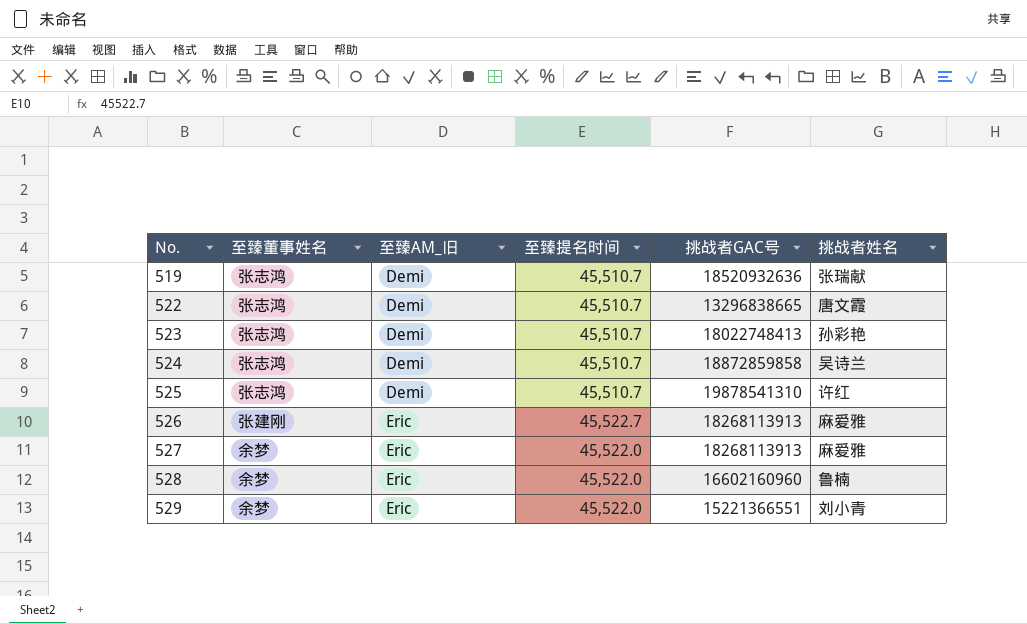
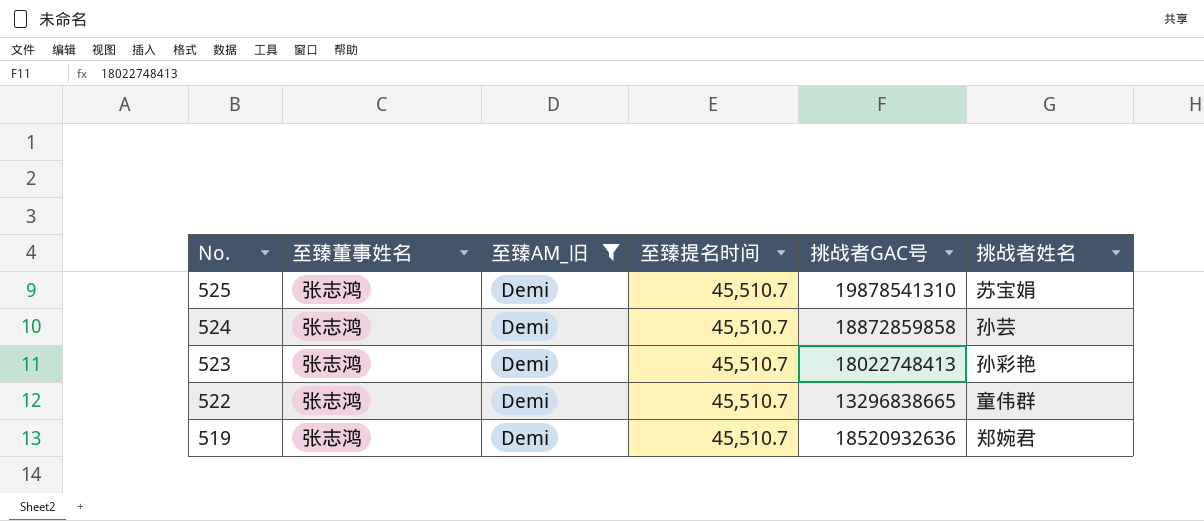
filter: none -> 至臻AM_旧 = Demi
row order: No. ascending -> No. descending
525 | 挑战者姓名: 许红 -> 苏宝娟
524 | 挑战者姓名: 吴诗兰 -> 孙芸
522 | 挑战者姓名: 唐文霞 -> 童伟群
519 | 挑战者姓名: 张瑞献 -> 郑婉君

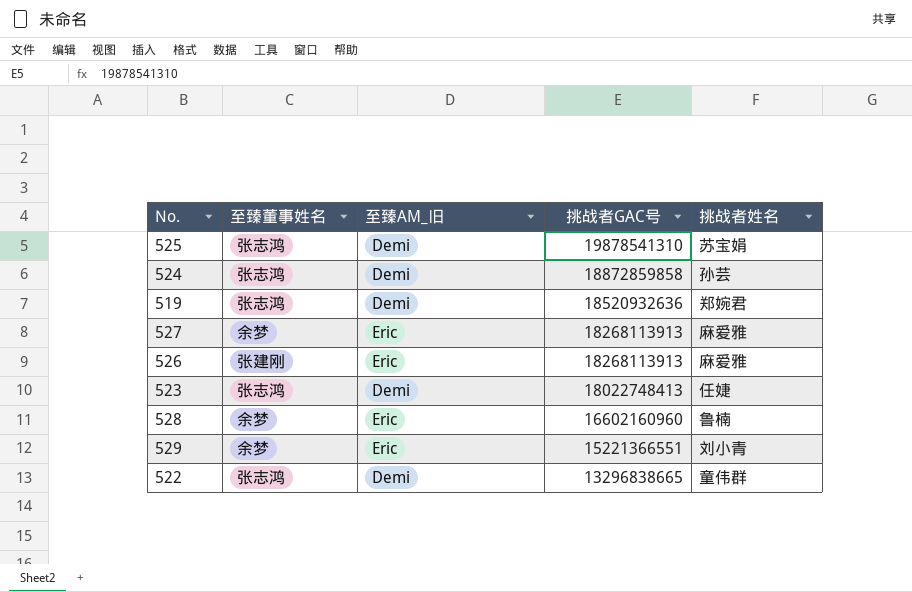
filter: 至臻AM_旧 = Demi -> none
row order: No. descending -> 挑战者GAC号 descending
column 至臻提名时间 | position: 4 -> none
523 | 挑战者姓名: 孙彩艳 -> 任婕

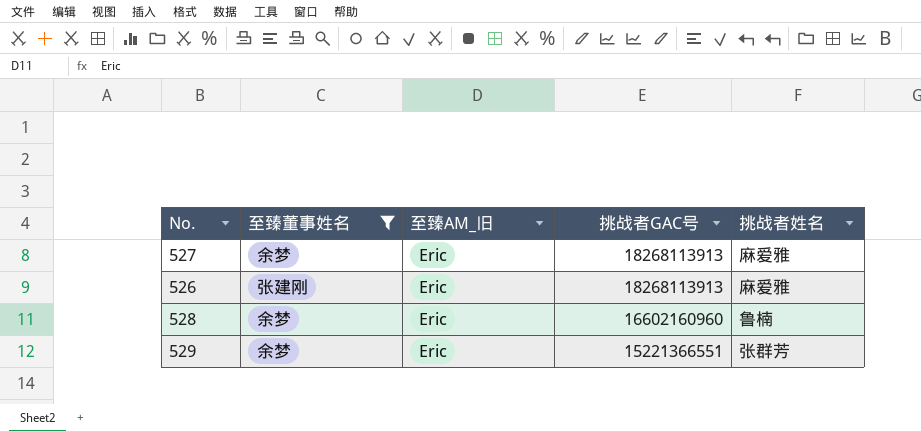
filter: none -> 至臻董事姓名 != 张志鸿
529 | 挑战者姓名: 刘小青 -> 张群芳

